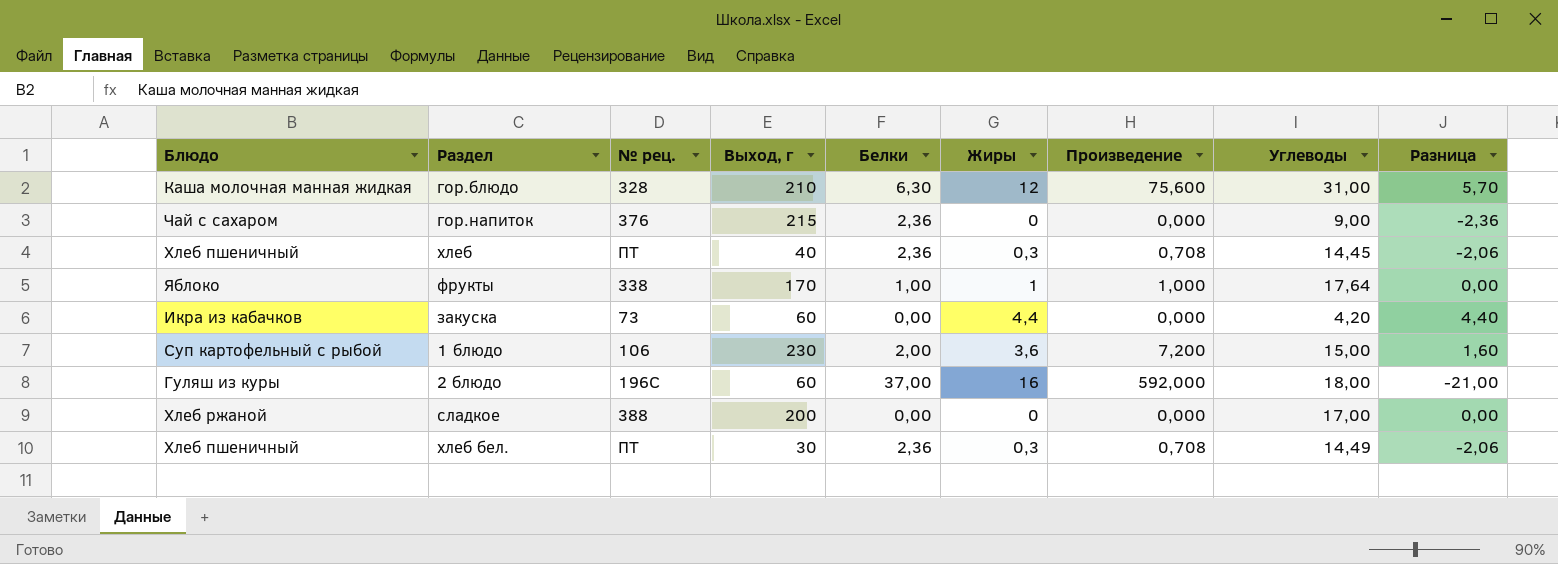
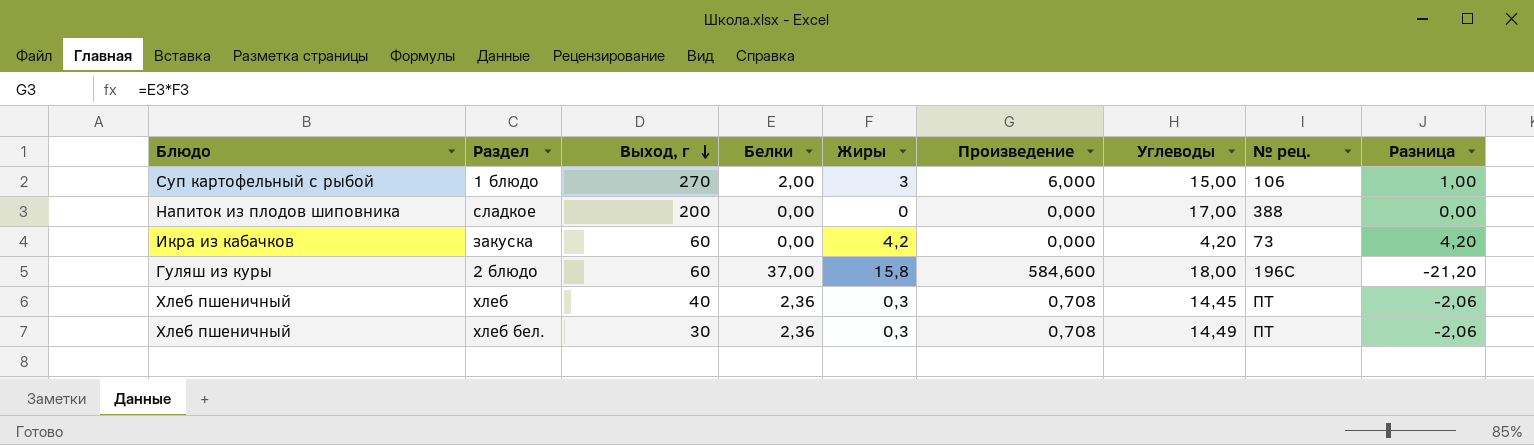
row order: none -> Выход, г descending
column № рец. | position: 3 -> 8
row гор.блюдо: Каша молочная манная жидкая | 328 | 210 | 6,30 | 12 | 75,600 | 31,00 | 5,70 -> none
row гор.напиток: Чай с сахаром | 376 | 215 | 2,36 | 0 | 0,000 | 9,00 | -2,36 -> none
row фрукты: Яблоко | 338 | 170 | 1,00 | 1 | 1,000 | 17,64 | 0,00 -> none
1 блюдо | Выход, г: 230 -> 270
1 блюдо | Жиры: 3,6 -> 3
1 блюдо | Произведение: 7,200 -> 6,000
1 блюдо | Разница: 1,60 -> 1,00
сладкое | Блюдо: Хлеб ржаной -> Напиток из плодов шиповника
закуска | Жиры: 4,4 -> 4,2
закуска | Разница: 4,40 -> 4,20
2 блюдо | Жиры: 16 -> 15,8
2 блюдо | Произведение: 592,000 -> 584,600
2 блюдо | Разница: -21,00 -> -21,20

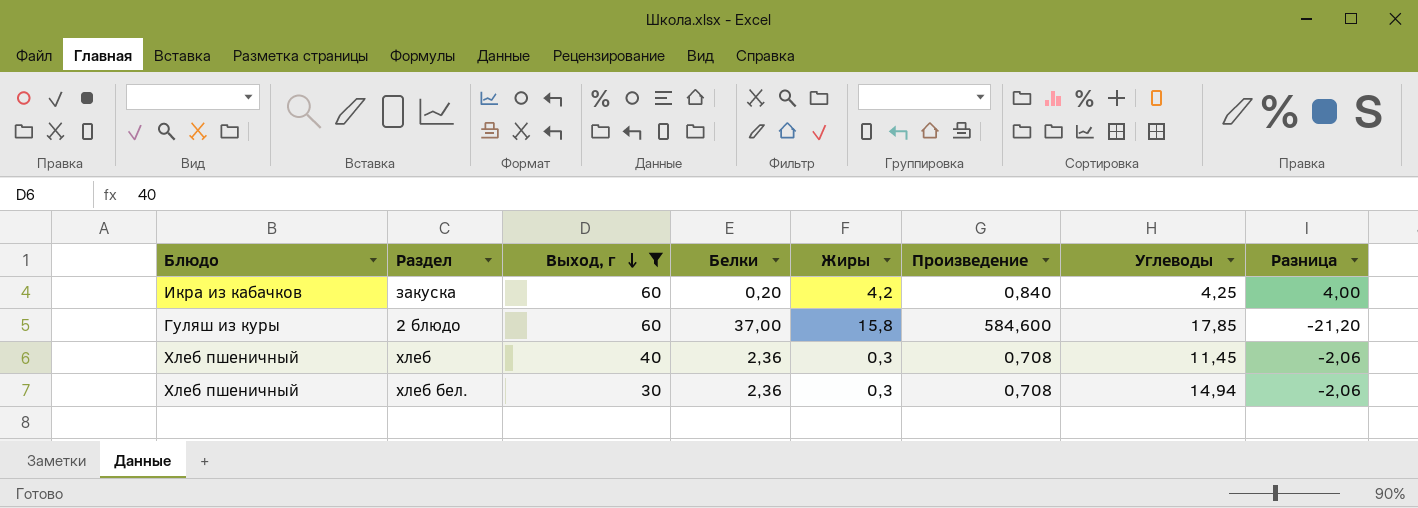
filter: none -> Выход, г <= 60
column № рец. | position: 8 -> none
закуска | Белки: 0,00 -> 0,20
закуска | Произведение: 0,000 -> 0,840
закуска | Углеводы: 4,20 -> 4,25
закуска | Разница: 4,20 -> 4,00
2 блюдо | Углеводы: 18,00 -> 17,85
хлеб | Углеводы: 14,45 -> 11,45
хлеб бел. | Углеводы: 14,49 -> 14,94

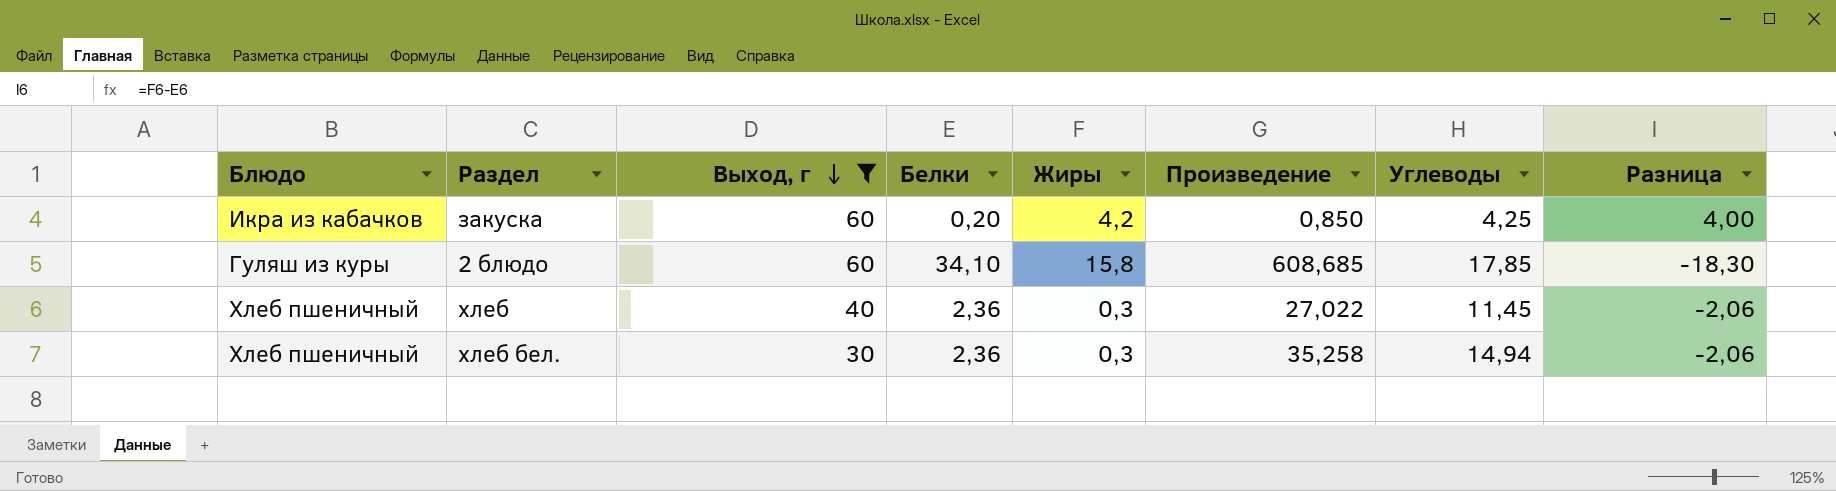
column Произведение | formula: [Белки] * [Жиры] -> [Белки] * [Углеводы]
2 блюдо | Белки: 37,00 -> 34,10
2 блюдо | Разница: -21,20 -> -18,30

